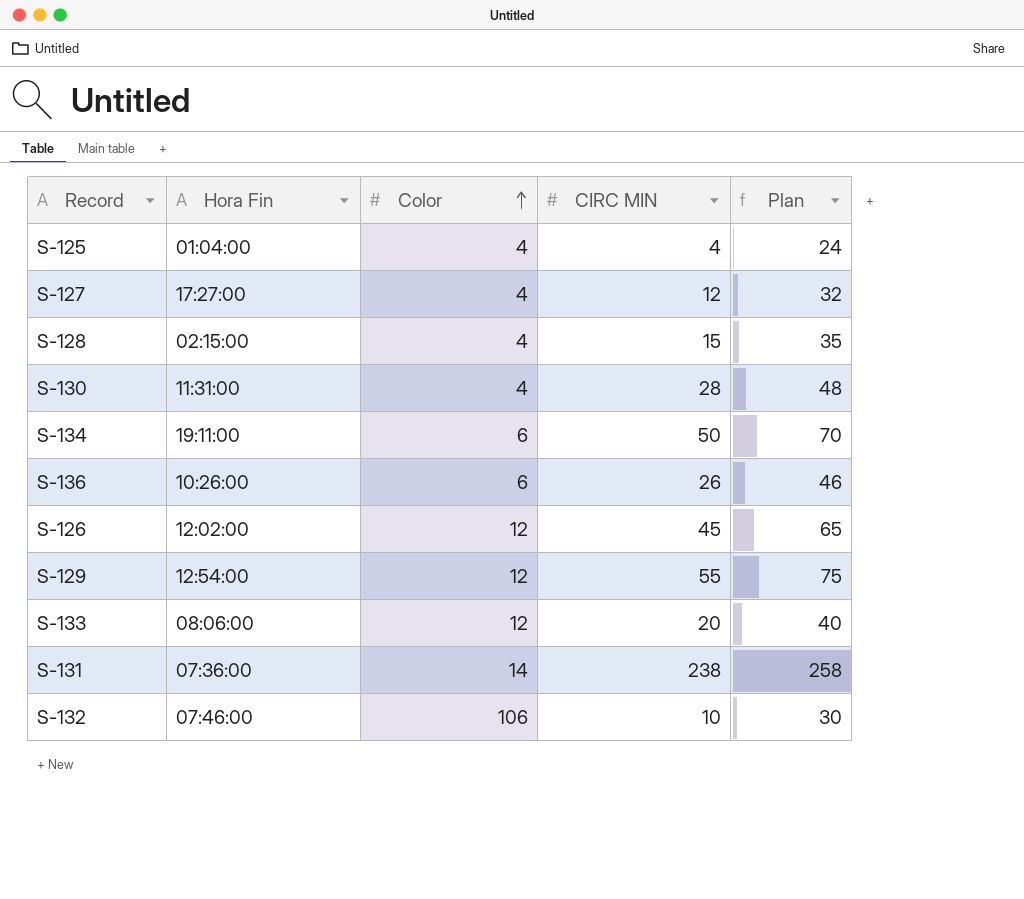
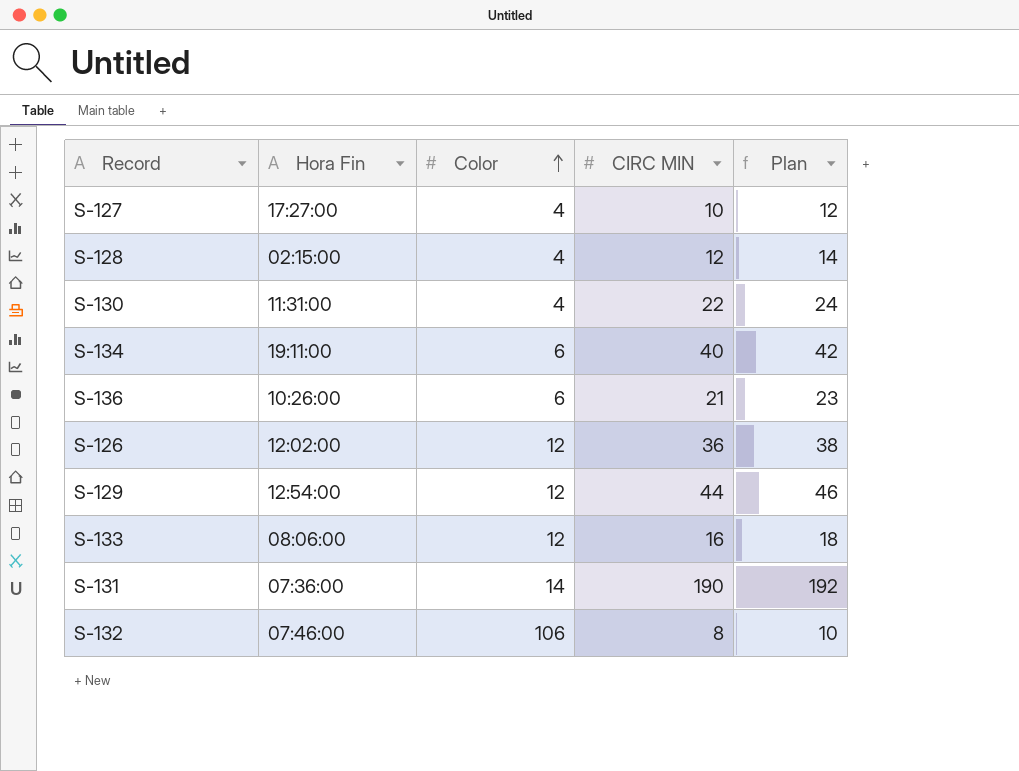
column Plan | formula: [CIRC MIN] + 20 -> [CIRC MIN] + 2
row S-125: 01:04:00 | 4 | 4 | 24 -> none
S-127 | CIRC MIN: 12 -> 10
S-128 | CIRC MIN: 15 -> 12
S-130 | CIRC MIN: 28 -> 22
S-134 | CIRC MIN: 50 -> 40
S-136 | CIRC MIN: 26 -> 21
S-126 | CIRC MIN: 45 -> 36
S-129 | CIRC MIN: 55 -> 44
S-133 | CIRC MIN: 20 -> 16
S-131 | CIRC MIN: 238 -> 190
S-132 | CIRC MIN: 10 -> 8

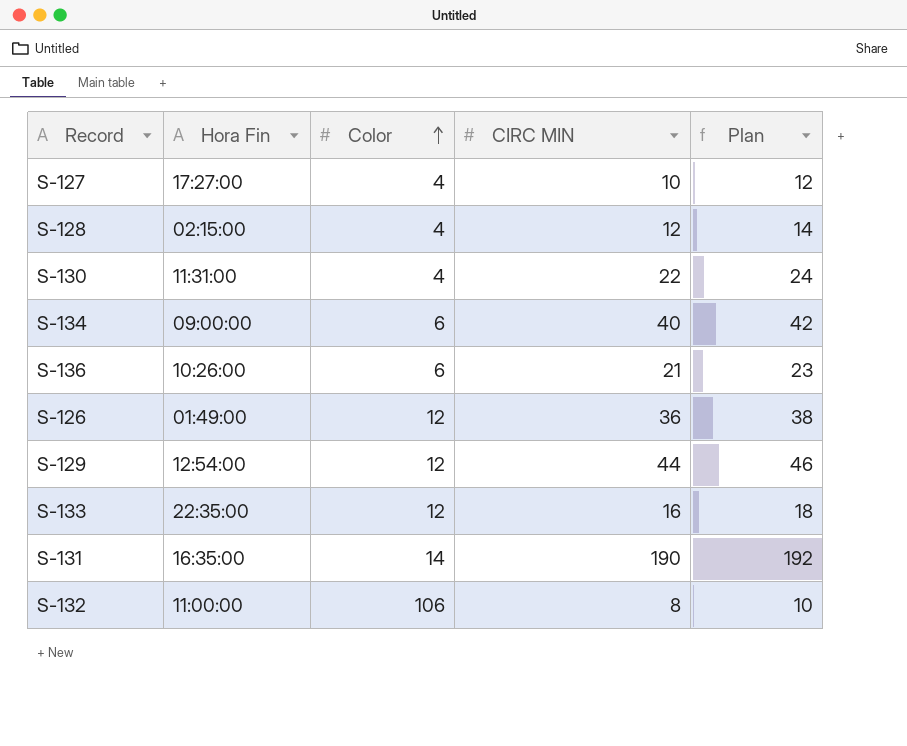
S-134 | Hora Fin: 19:11:00 -> 09:00:00
S-126 | Hora Fin: 12:02:00 -> 01:49:00
S-133 | Hora Fin: 08:06:00 -> 22:35:00
S-131 | Hora Fin: 07:36:00 -> 16:35:00
S-132 | Hora Fin: 07:46:00 -> 11:00:00

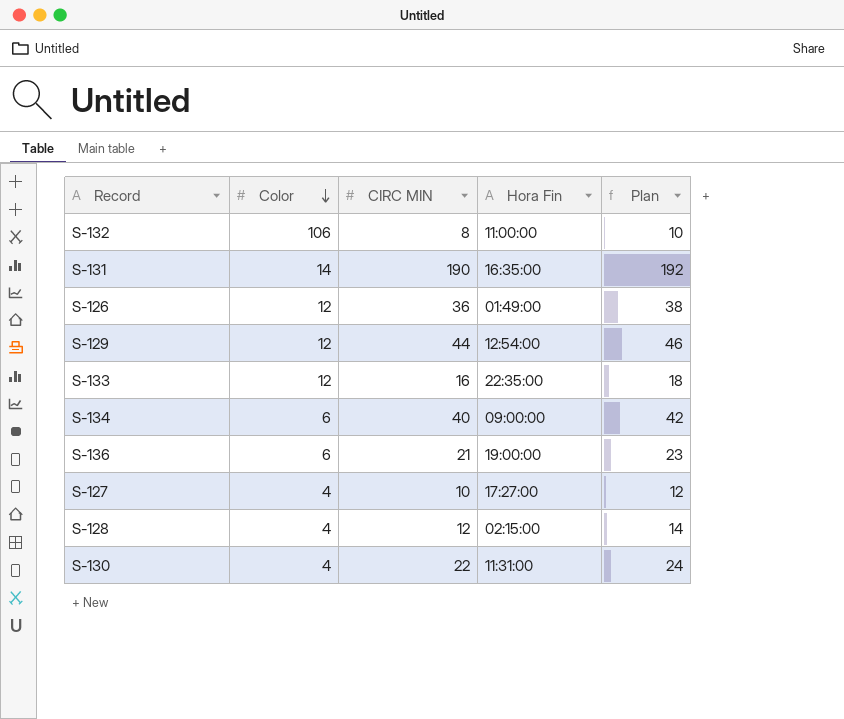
row order: Color ascending -> Color descending
column Hora Fin | position: 2 -> 4
S-136 | Hora Fin: 10:26:00 -> 19:00:00

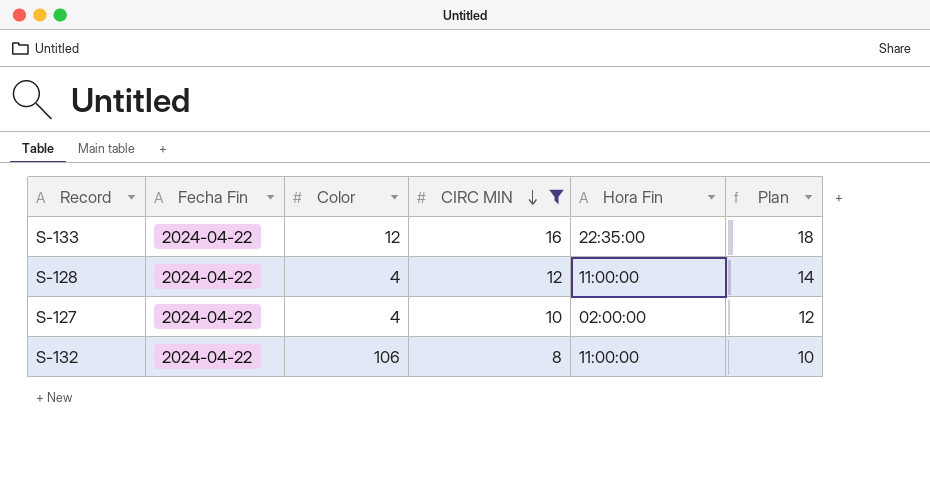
filter: none -> CIRC MIN <= 16
row order: Color descending -> CIRC MIN descending
column Fecha Fin | position: none -> 2
S-128 | Hora Fin: 02:15:00 -> 11:00:00
S-127 | Hora Fin: 17:27:00 -> 02:00:00

